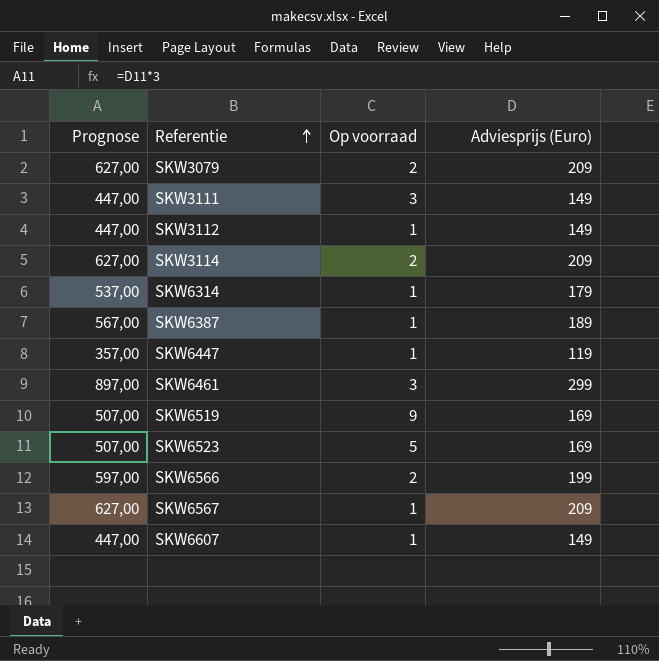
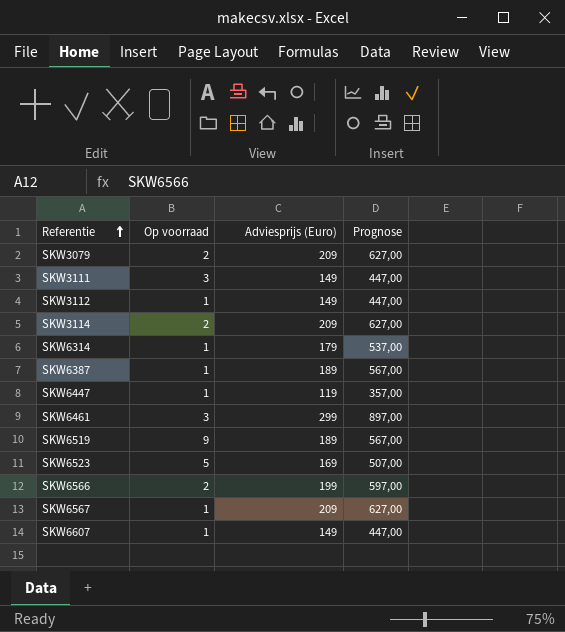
column Prognose | position: 1 -> 4
SKW6519 | Adviesprijs (Euro): 169 -> 189
SKW6519 | Prognose: 507,00 -> 567,00

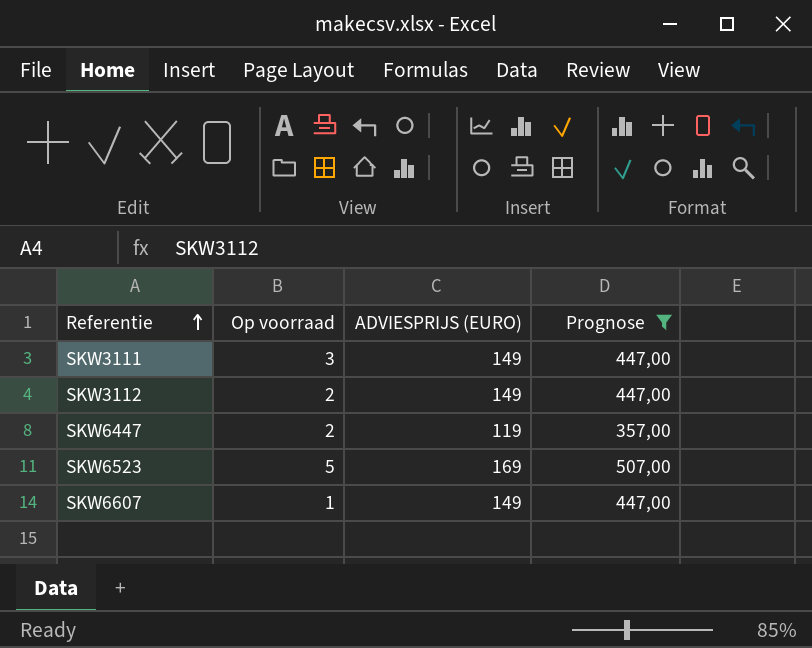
filter: none -> Prognose <= 507,00
column name: Adviesprijs (Euro) -> ADVIESPRIJS (EURO)
SKW3112 | Op voorraad: 1 -> 2
SKW6447 | Op voorraad: 1 -> 2

